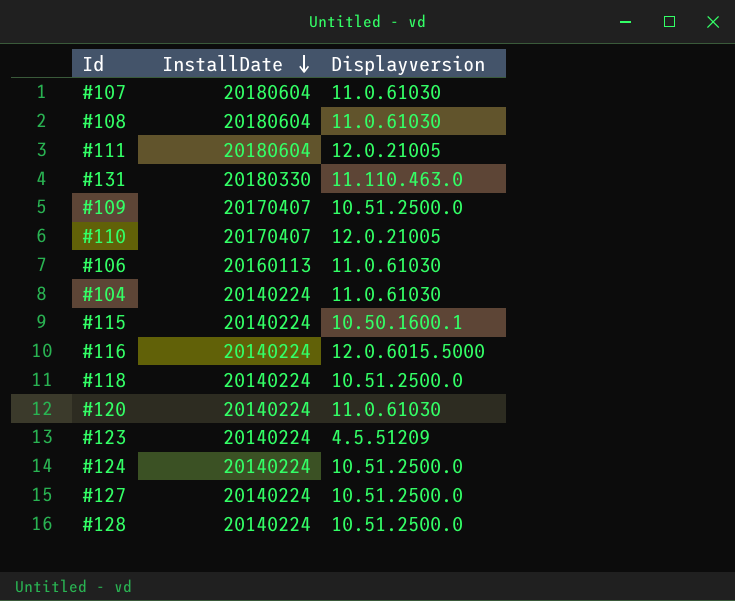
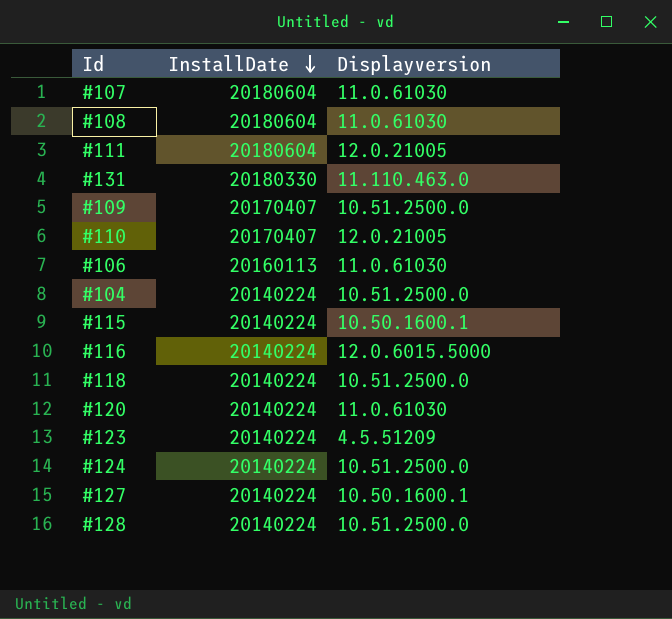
#104 | Displayversion: 11.0.61030 -> 10.51.2500.0
#127 | Displayversion: 10.51.2500.0 -> 10.50.1600.1

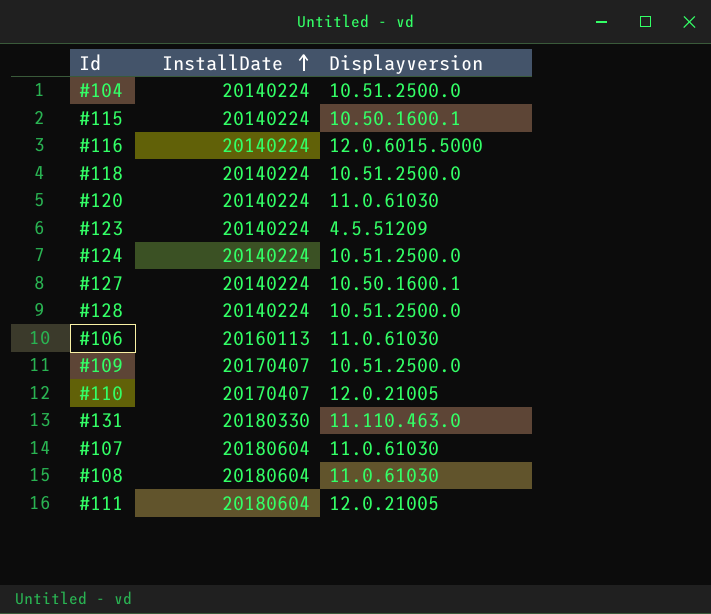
row order: InstallDate descending -> InstallDate ascending

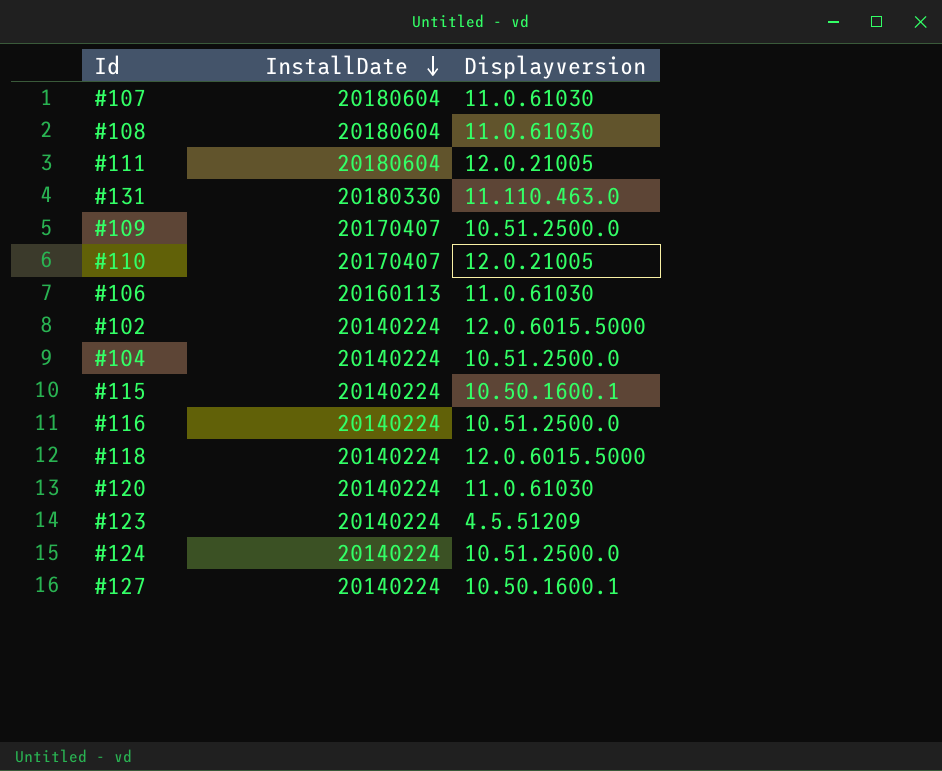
row order: InstallDate ascending -> InstallDate descending
row #128: 20140224 | 10.51.2500.0 -> none
row #102: none -> 20140224 | 12.0.6015.5000
#116 | Displayversion: 12.0.6015.5000 -> 10.51.2500.0
#118 | Displayversion: 10.51.2500.0 -> 12.0.6015.5000

